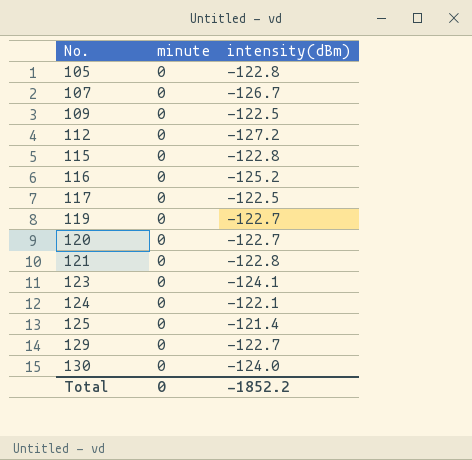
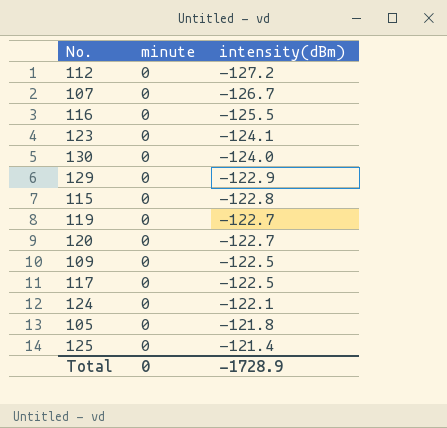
row order: No. ascending -> intensity(dBm) ascending
row 121: 0 | -122.8 -> none
116 | intensity(dBm): -125.2 -> -125.5
129 | intensity(dBm): -122.7 -> -122.9
105 | intensity(dBm): -122.8 -> -121.8
Total | intensity(dBm): -1852.2 -> -1728.9

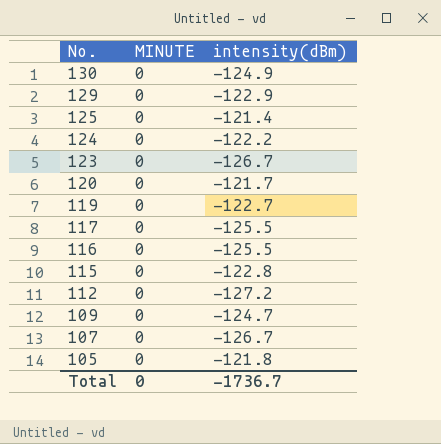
row order: intensity(dBm) ascending -> No. descending
column name: minute -> MINUTE
130 | intensity(dBm): -124.0 -> -124.9
124 | intensity(dBm): -122.1 -> -122.2
123 | intensity(dBm): -124.1 -> -126.7
120 | intensity(dBm): -122.7 -> -121.7
117 | intensity(dBm): -122.5 -> -125.5
109 | intensity(dBm): -122.5 -> -124.7
Total | intensity(dBm): -1728.9 -> -1736.7

